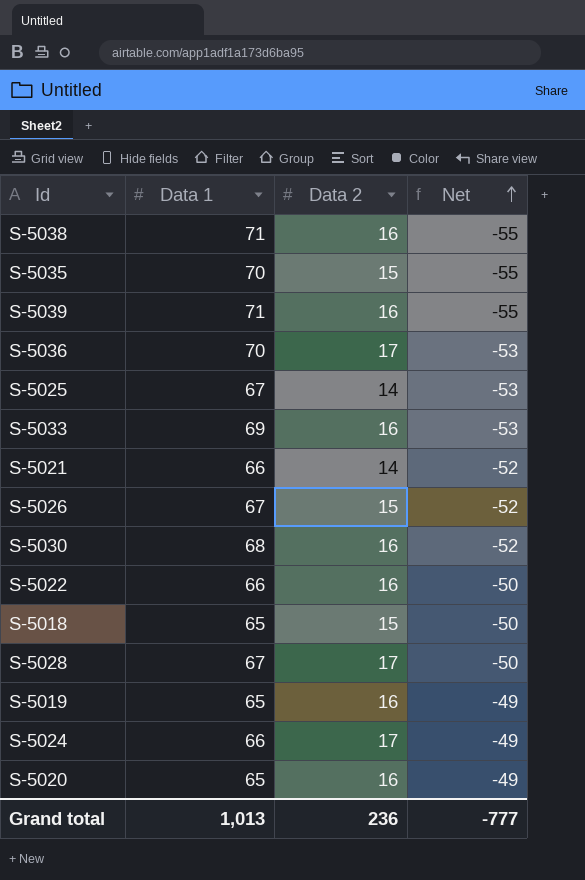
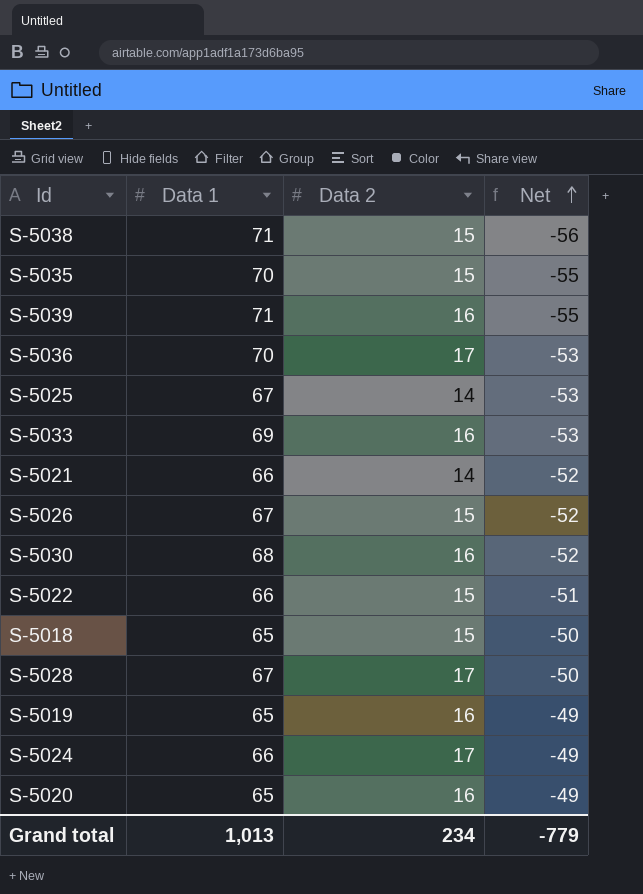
S-5038 | Data 2: 16 -> 15
S-5038 | Net: -55 -> -56
S-5022 | Data 2: 16 -> 15
S-5022 | Net: -50 -> -51
Grand total | Data 2: 236 -> 234
Grand total | Net: -777 -> -779

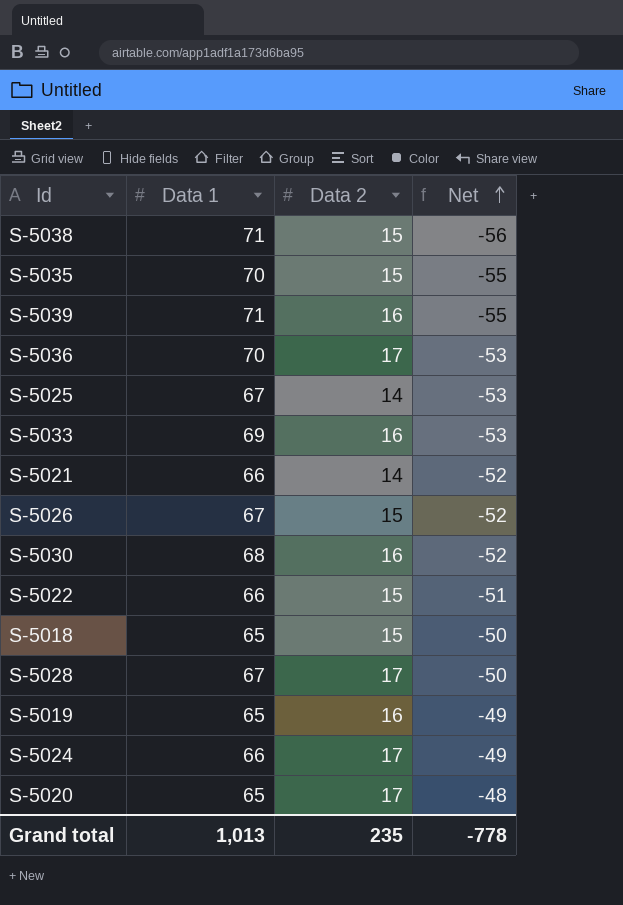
S-5020 | Data 2: 16 -> 17
S-5020 | Net: -49 -> -48
Grand total | Data 2: 234 -> 235
Grand total | Net: -779 -> -778

